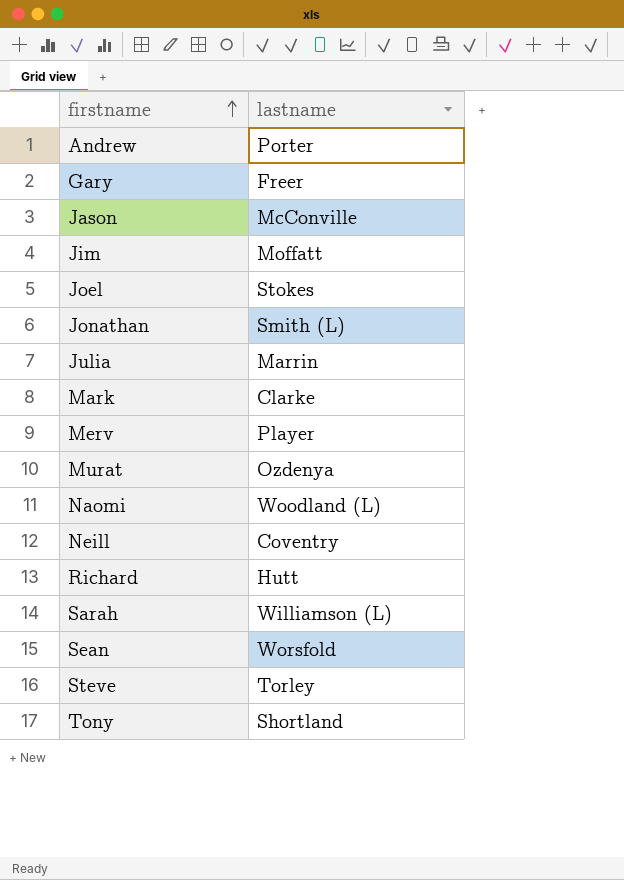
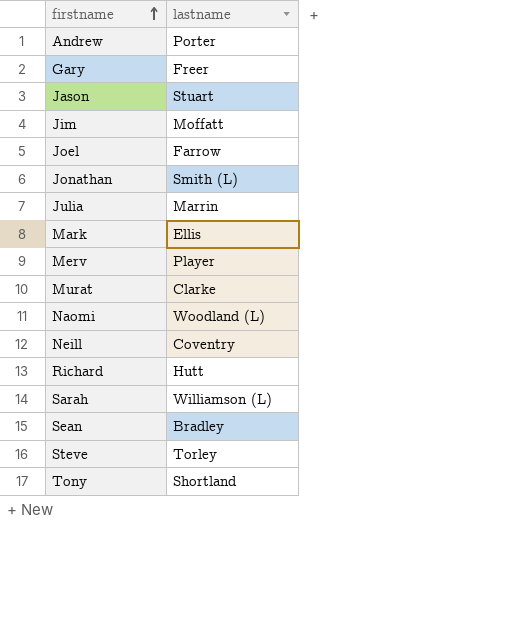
Jason | lastname: McConville -> Stuart
Joel | lastname: Stokes -> Farrow
Mark | lastname: Clarke -> Ellis
Murat | lastname: Ozdenya -> Clarke
Sean | lastname: Worsfold -> Bradley

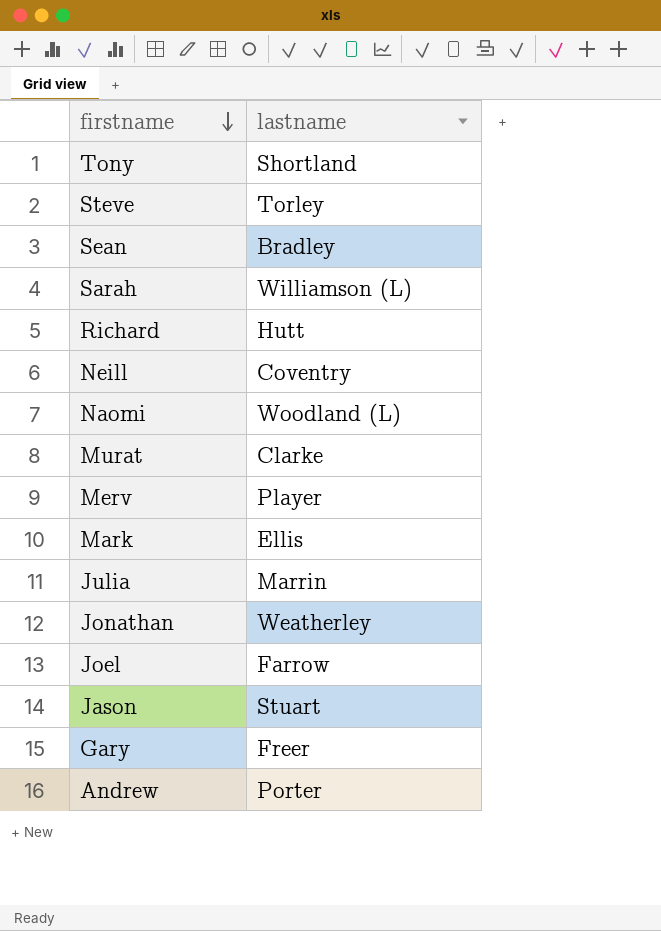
row order: firstname ascending -> firstname descending
row Jim: Moffatt -> none
Jonathan | lastname: Smith (L) -> Weatherley

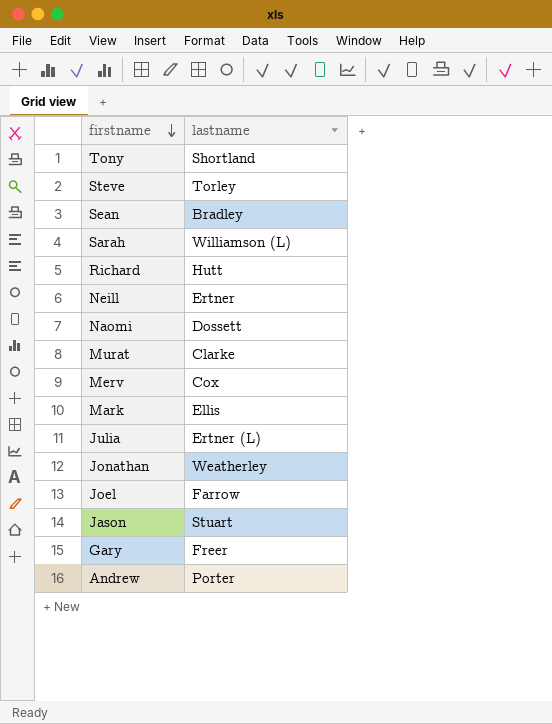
Neill | lastname: Coventry -> Ertner
Naomi | lastname: Woodland (L) -> Dossett
Merv | lastname: Player -> Cox
Julia | lastname: Marrin -> Ertner (L)

